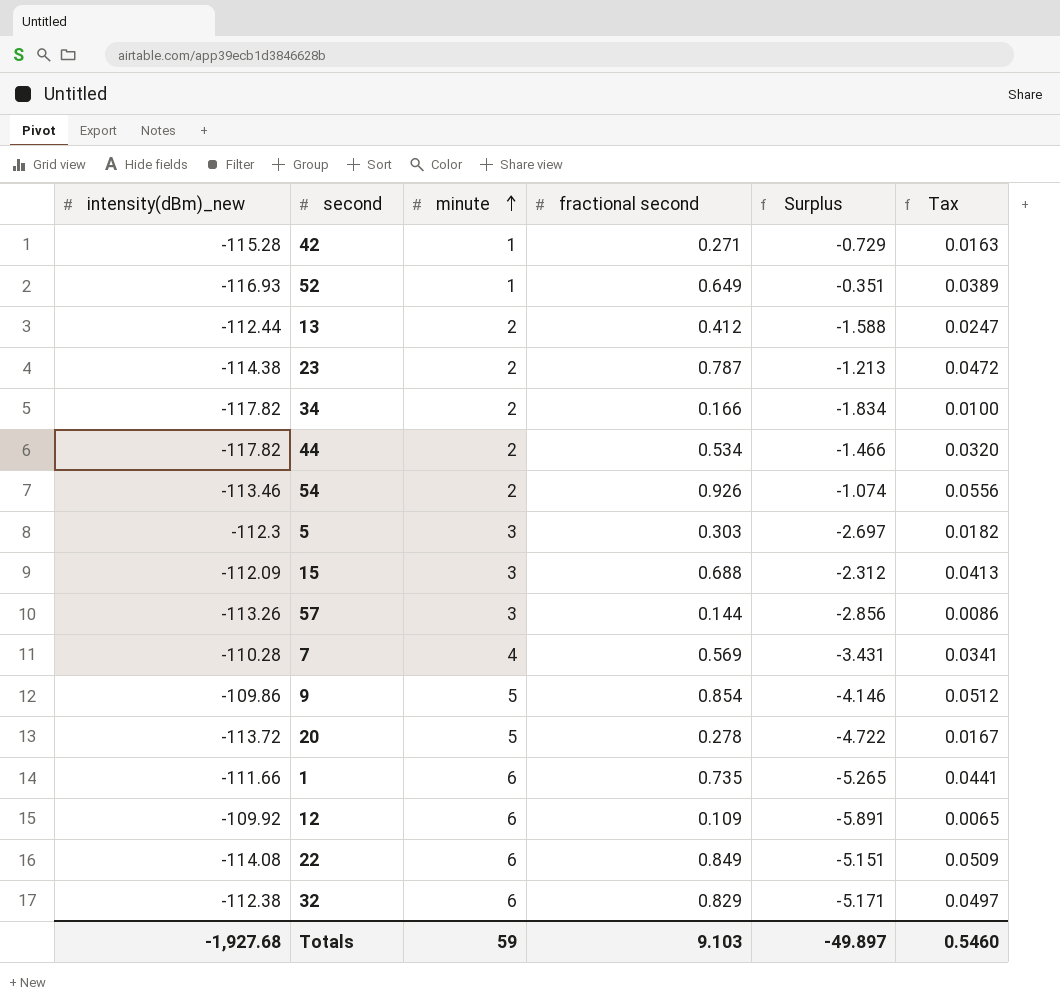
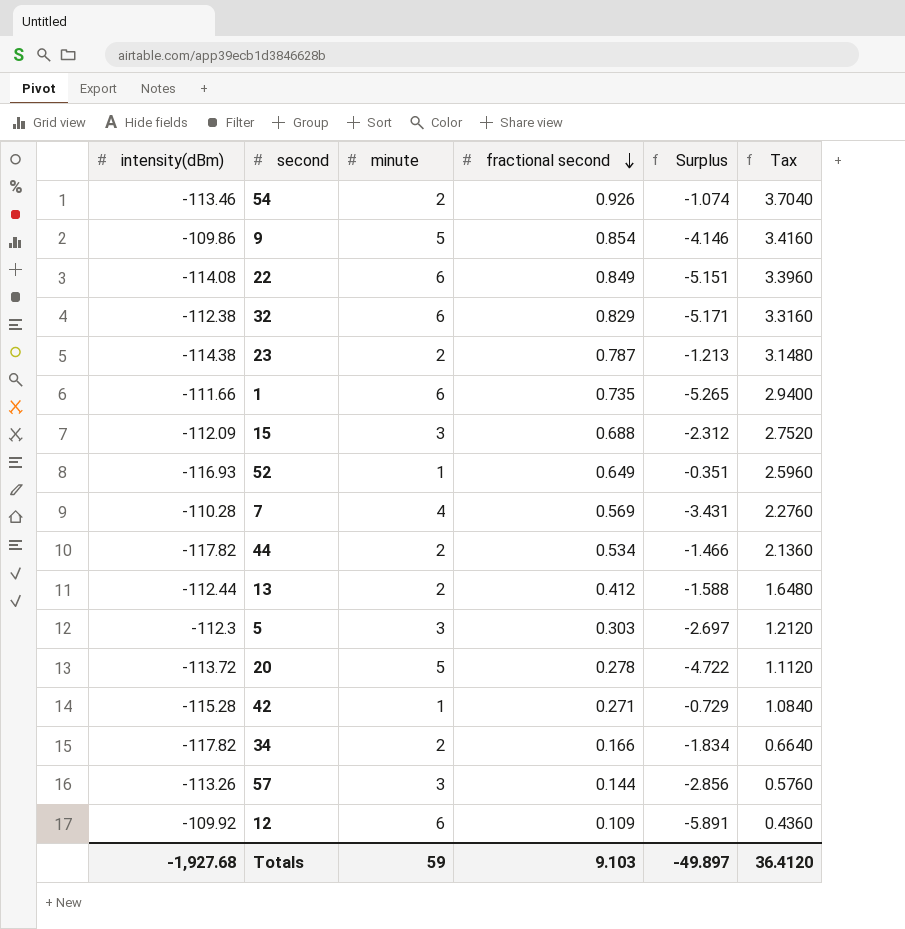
row order: minute ascending -> fractional second descending
column name: intensity(dBm)_new -> intensity(dBm)
column Tax | formula: [fractional second] * 0.06 -> [fractional second] * 4
Totals | Tax: 0.5460 -> 36.4120

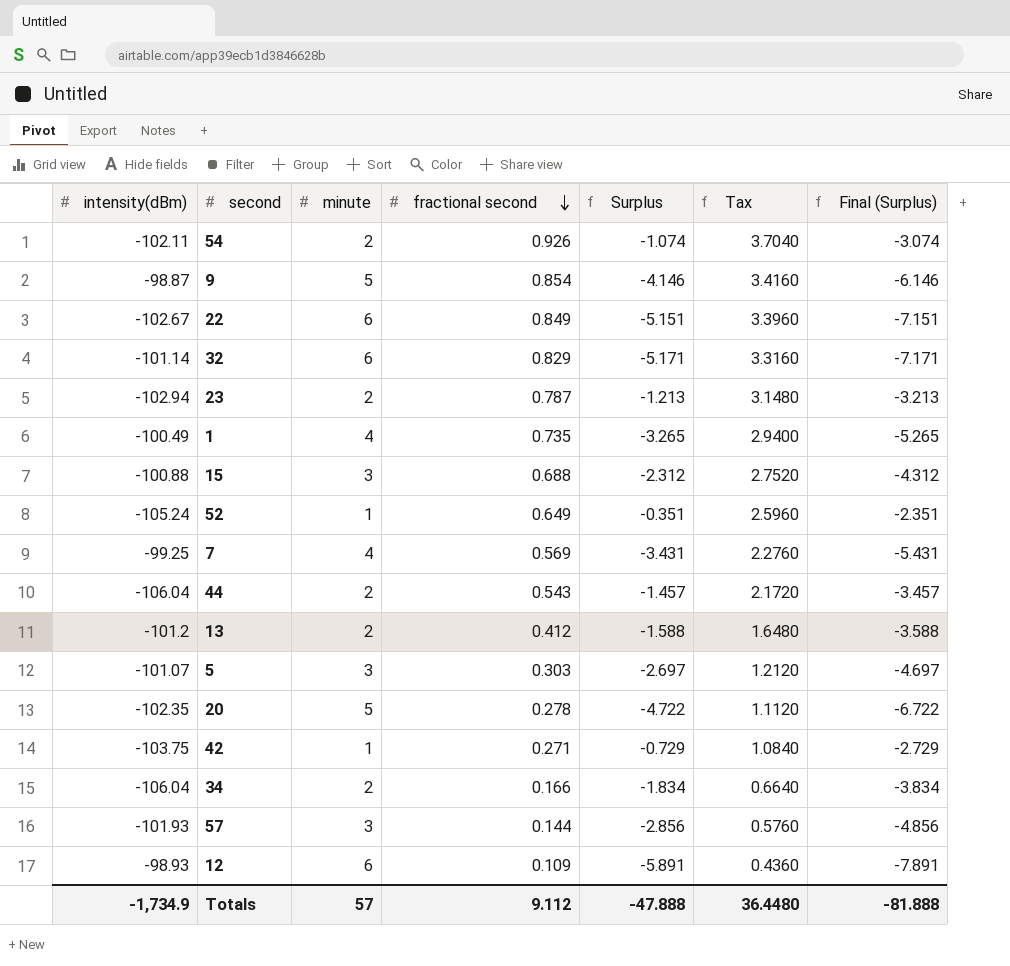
column Final (Surplus) | formula: none -> [Surplus] - 2
54 | intensity(dBm): -113.46 -> -102.11
9 | intensity(dBm): -109.86 -> -98.87
22 | intensity(dBm): -114.08 -> -102.67
32 | intensity(dBm): -112.38 -> -101.14
23 | intensity(dBm): -114.38 -> -102.94
1 | intensity(dBm): -111.66 -> -100.49
1 | minute: 6 -> 4
1 | Surplus: -5.265 -> -3.265
15 | intensity(dBm): -112.09 -> -100.88
52 | intensity(dBm): -116.93 -> -105.24
7 | intensity(dBm): -110.28 -> -99.25
44 | intensity(dBm): -117.82 -> -106.04
44 | fractional second: 0.534 -> 0.543
44 | Surplus: -1.466 -> -1.457
44 | Tax: 2.1360 -> 2.1720
13 | intensity(dBm): -112.44 -> -101.2
5 | intensity(dBm): -112.3 -> -101.07
20 | intensity(dBm): -113.72 -> -102.35
42 | intensity(dBm): -115.28 -> -103.75
34 | intensity(dBm): -117.82 -> -106.04
57 | intensity(dBm): -113.26 -> -101.93
12 | intensity(dBm): -109.92 -> -98.93
Totals | intensity(dBm): -1,927.68 -> -1,734.9
Totals | minute: 59 -> 57
Totals | fractional second: 9.103 -> 9.112
Totals | Surplus: -49.897 -> -47.888
Totals | Tax: 36.4120 -> 36.4480

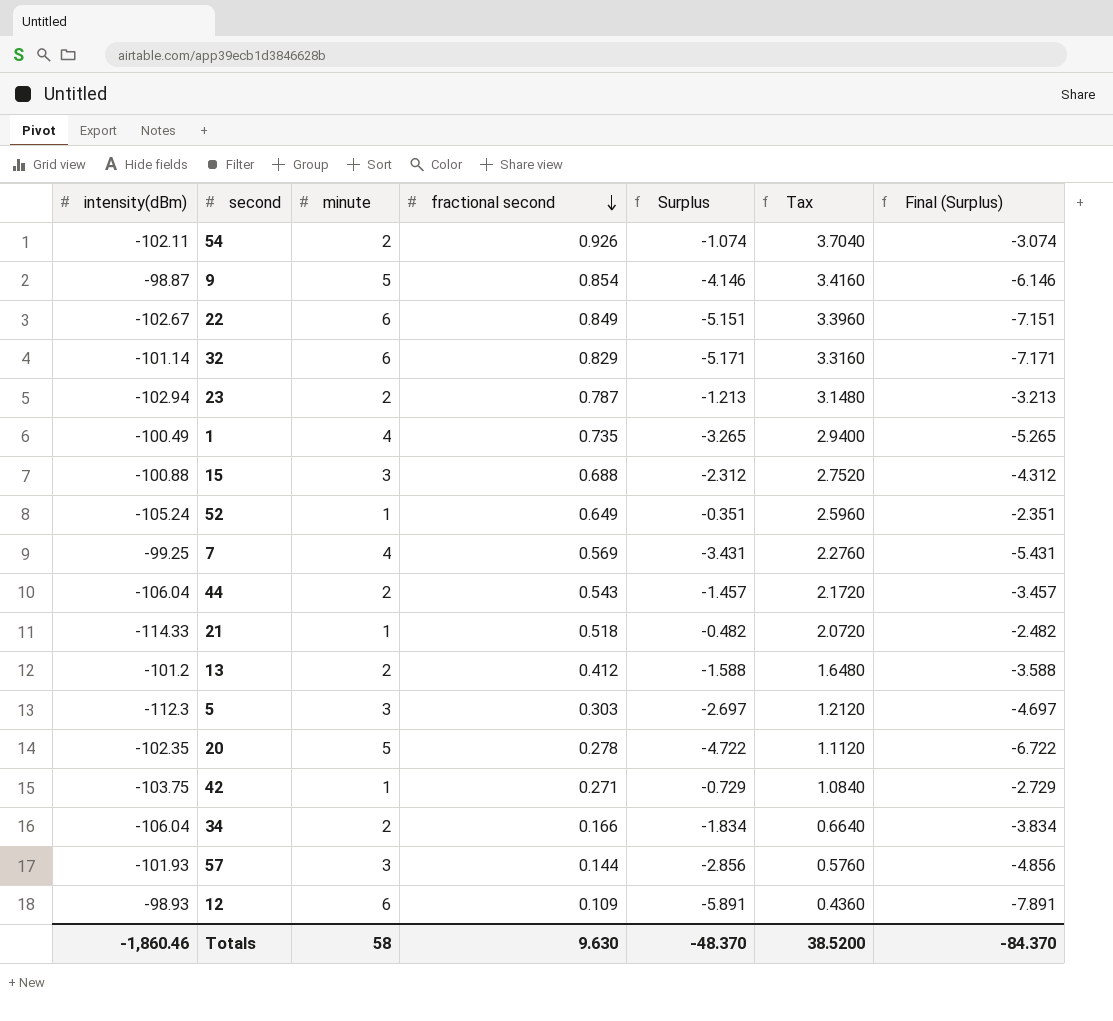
row 21: none -> -114.33 | 1 | 0.518 | -0.482 | 2.0720 | -2.482
5 | intensity(dBm): -101.07 -> -112.3
Totals | intensity(dBm): -1,734.9 -> -1,860.46
Totals | minute: 57 -> 58
Totals | fractional second: 9.112 -> 9.630
Totals | Surplus: -47.888 -> -48.370
Totals | Tax: 36.4480 -> 38.5200
Totals | Final (Surplus): -81.888 -> -84.370

